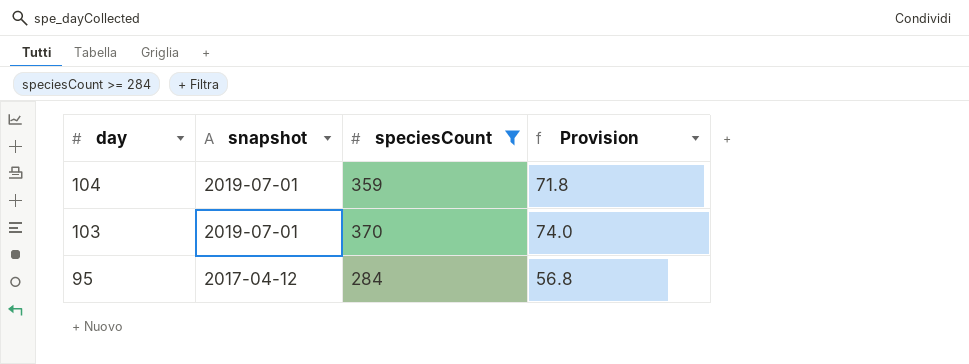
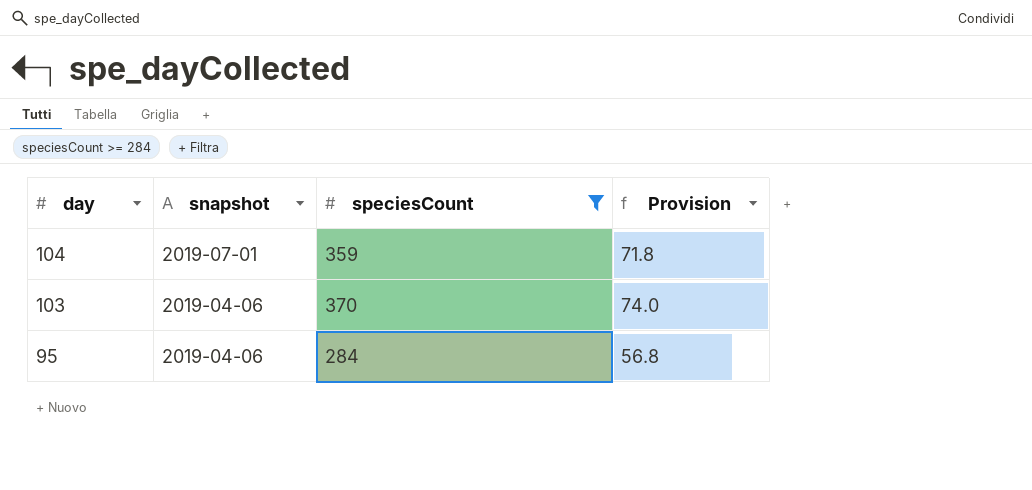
103 | snapshot: 2019-07-01 -> 2019-04-06
95 | snapshot: 2017-04-12 -> 2019-04-06

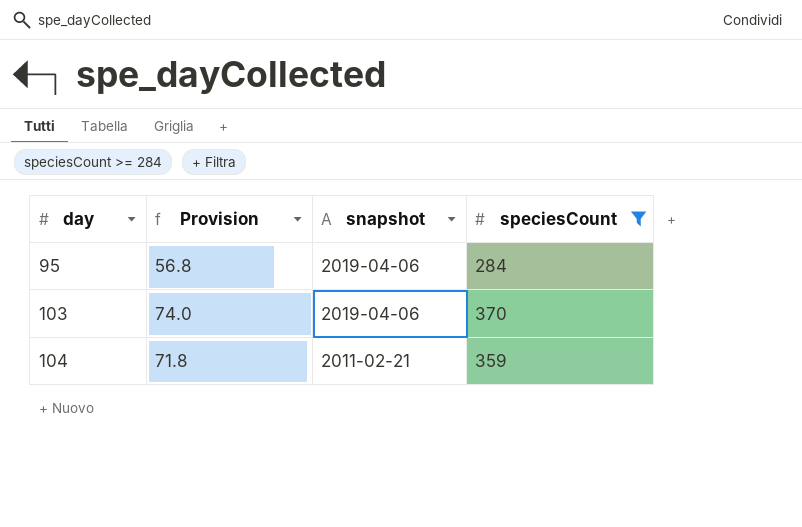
row order: day descending -> day ascending
column Provision | position: 4 -> 2
104 | snapshot: 2019-07-01 -> 2011-02-21

